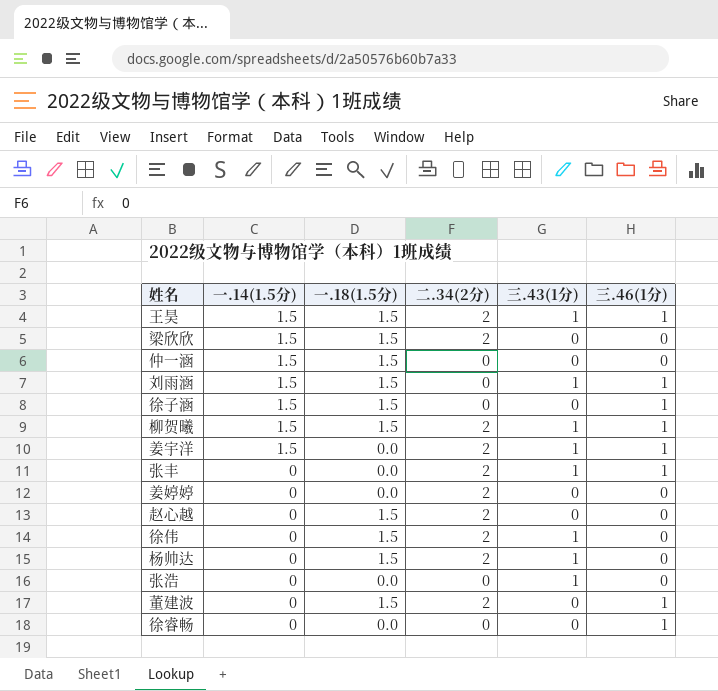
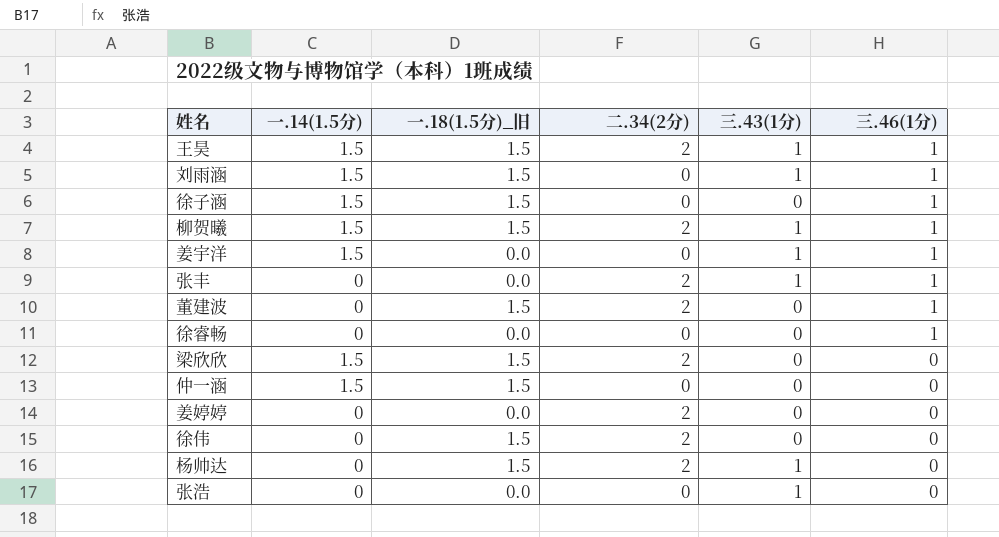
row order: 一.14(1.5分) descending -> 三.46(1分) descending
column name: 一.18(1.5分) -> 一.18(1.5分)_旧
row 赵心越: 0 | 1.5 | 2 | 0 | 0 -> none
姜宇洋 | 二.34(2分): 2 -> 0
徐伟 | 三.43(1分): 1 -> 0

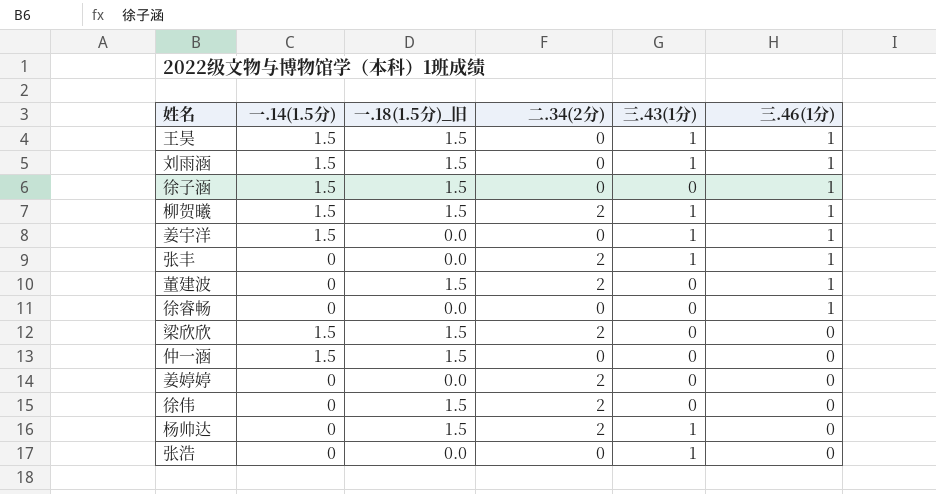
王昊 | 二.34(2分): 2 -> 0

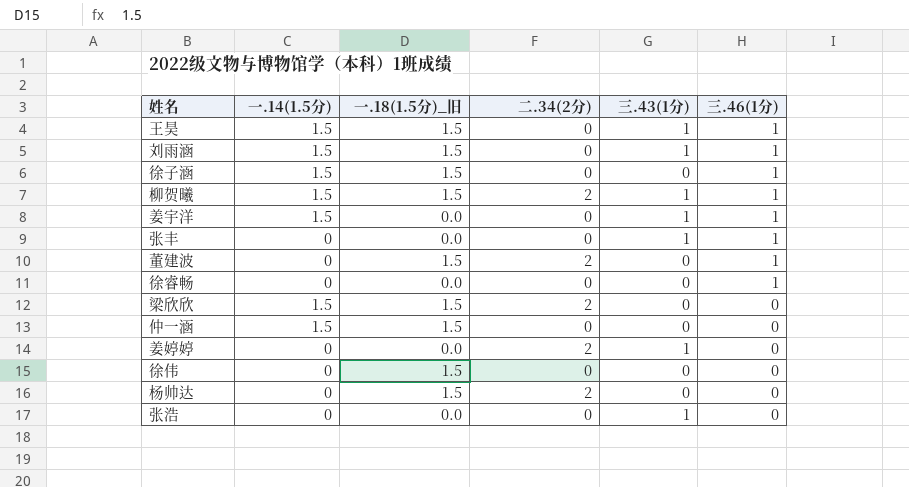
张丰 | 二.34(2分): 2 -> 0
姜婷婷 | 三.43(1分): 0 -> 1
徐伟 | 二.34(2分): 2 -> 0
杨帅达 | 三.43(1分): 1 -> 0

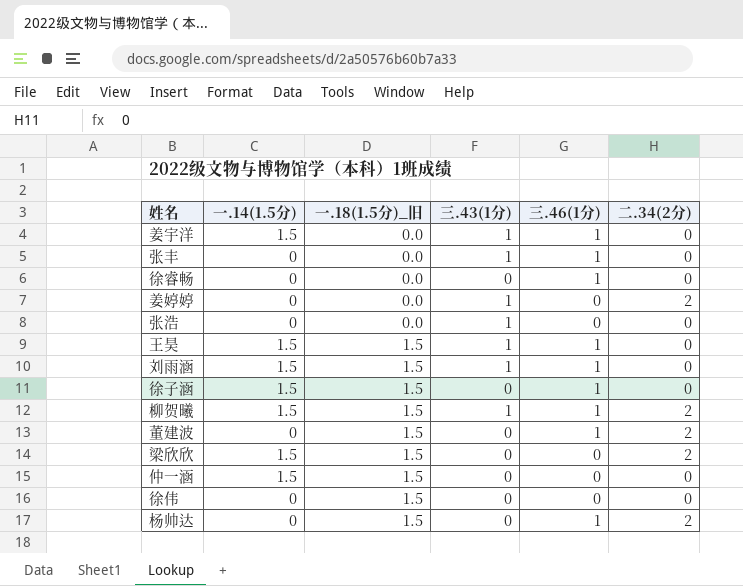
row order: 三.46(1分) descending -> 一.18(1.5分)_旧 ascending
column 二.34(2分) | position: 4 -> 6
杨帅达 | 三.46(1分): 0 -> 1

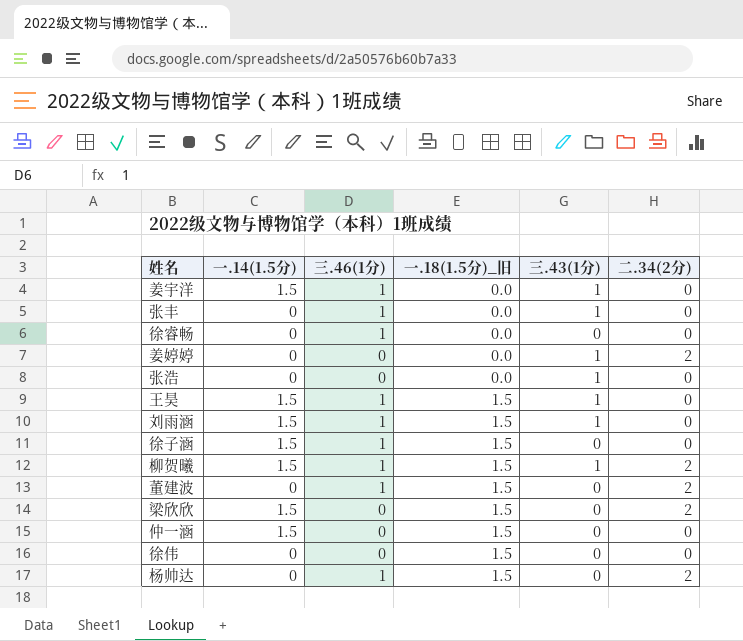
column 三.46(1分) | position: 5 -> 3

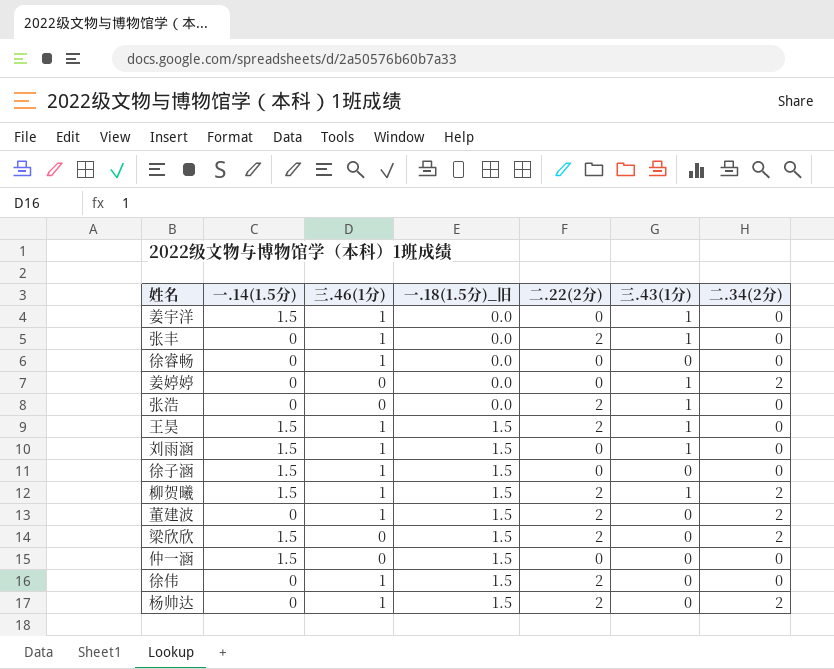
column 二.22(2分) | position: none -> 5
徐伟 | 三.46(1分): 0 -> 1

